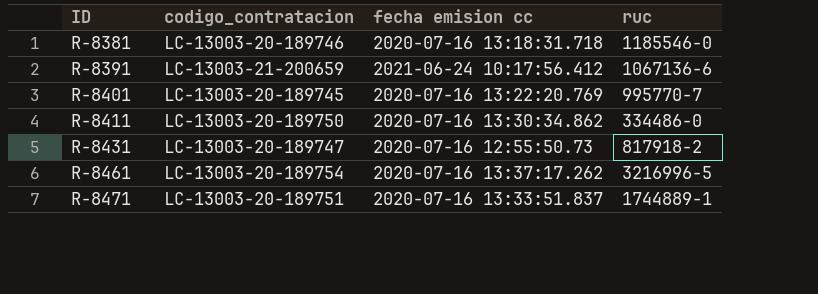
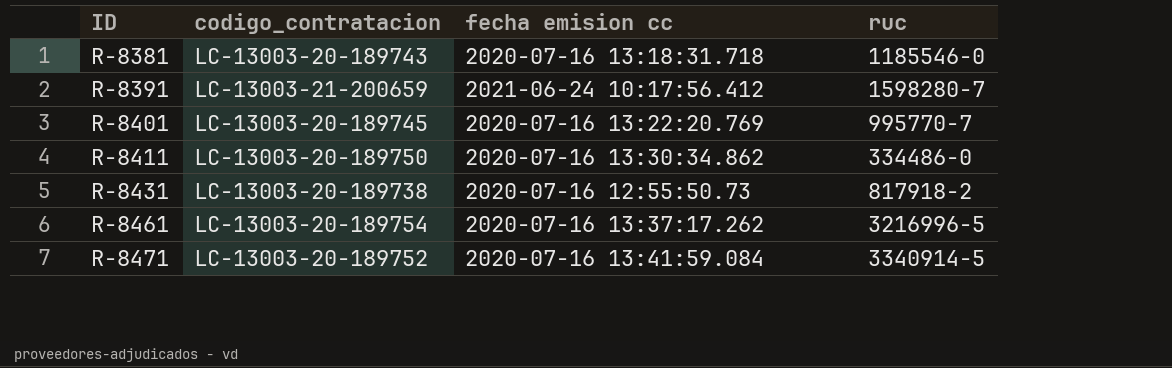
R-8381 | codigo_contratacion: LC-13003-20-189746 -> LC-13003-20-189743
R-8391 | ruc: 1067136-6 -> 1598280-7
R-8431 | codigo_contratacion: LC-13003-20-189747 -> LC-13003-20-189738
R-8471 | codigo_contratacion: LC-13003-20-189751 -> LC-13003-20-189752
R-8471 | fecha emision cc: 2020-07-16 13:33:51.837 -> 2020-07-16 13:41:59.084
R-8471 | ruc: 1744889-1 -> 3340914-5

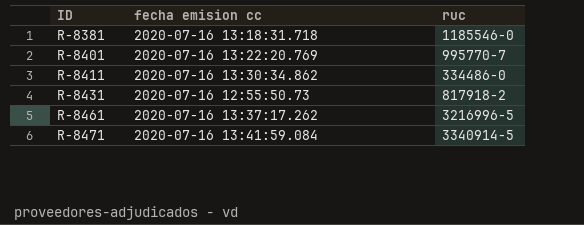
column codigo_contratacion | position: 2 -> none
row R-8391: LC-13003-21-200659 | 2021-06-24 10:17:56.412 | 1598280-7 -> none

